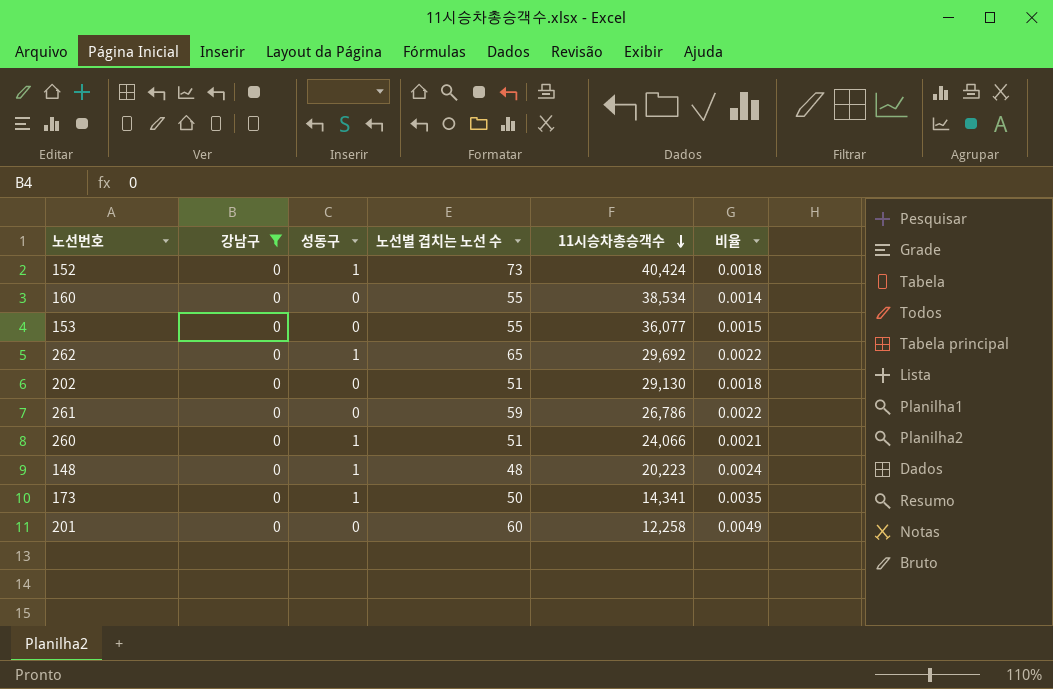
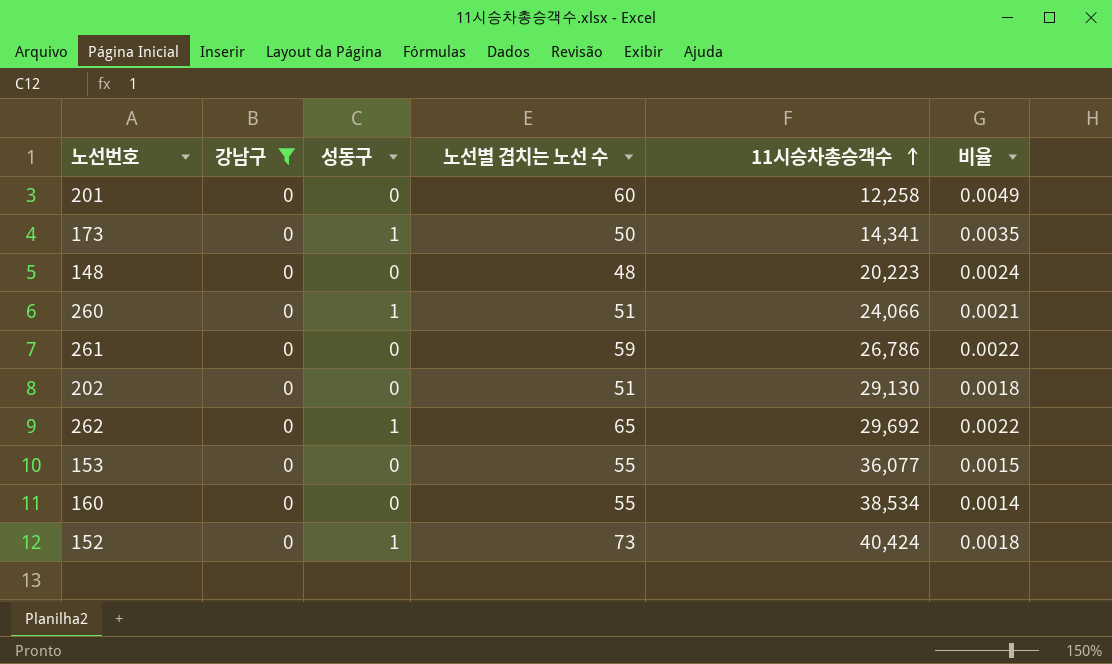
row order: 11시승차총승객수 descending -> 11시승차총승객수 ascending
148 | 성동구: 1 -> 0

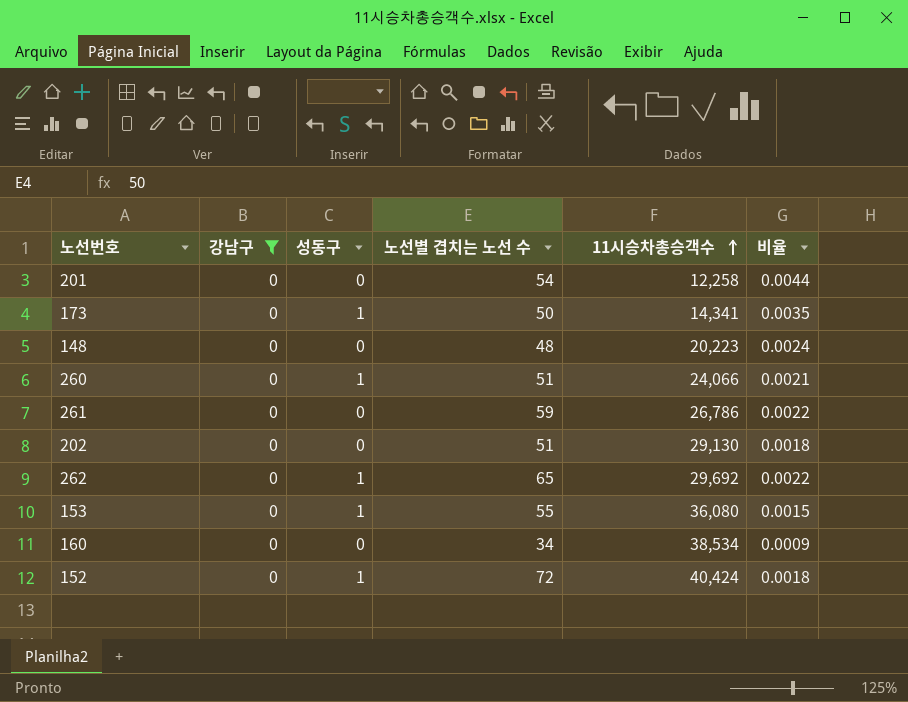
201 | 노선별 겹치는 노선 수: 60 -> 54
201 | 비율: 0.0049 -> 0.0044
153 | 성동구: 0 -> 1
153 | 11시승차총승객수: 36,077 -> 36,080
160 | 노선별 겹치는 노선 수: 55 -> 34
160 | 비율: 0.0014 -> 0.0009
152 | 노선별 겹치는 노선 수: 73 -> 72

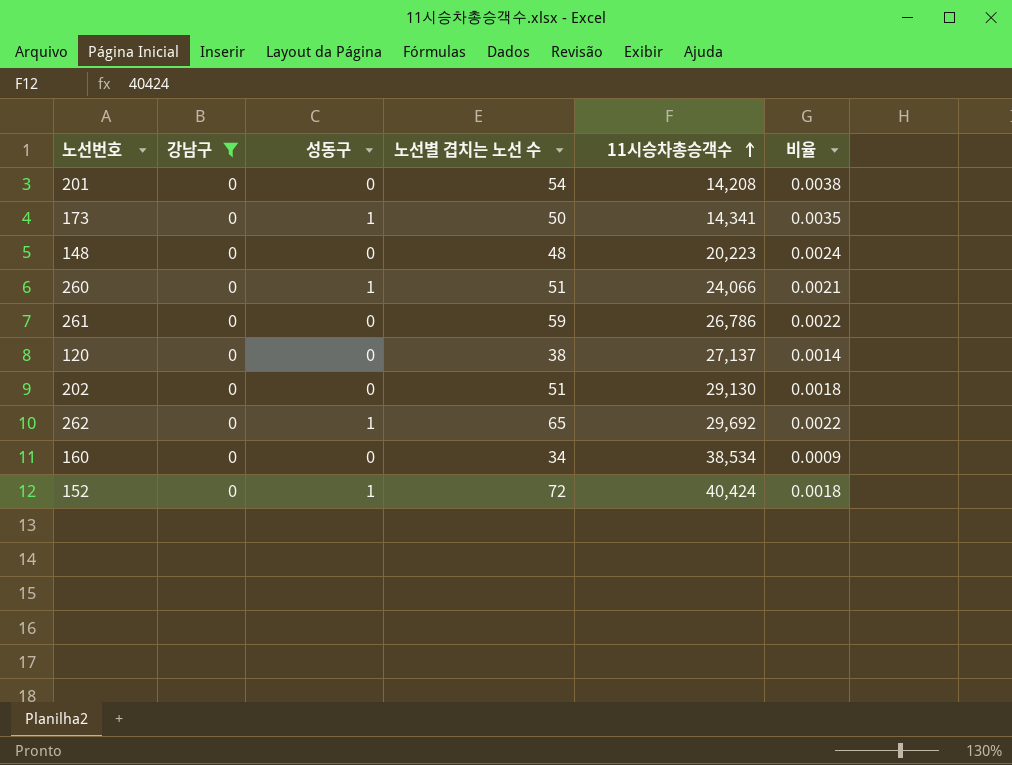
row 153: 0 | 1 | 55 | 36,080 | 0.0015 -> none
201 | 11시승차총승객수: 12,258 -> 14,208
201 | 비율: 0.0044 -> 0.0038
row 120: none -> 0 | 0 | 38 | 27,137 | 0.0014

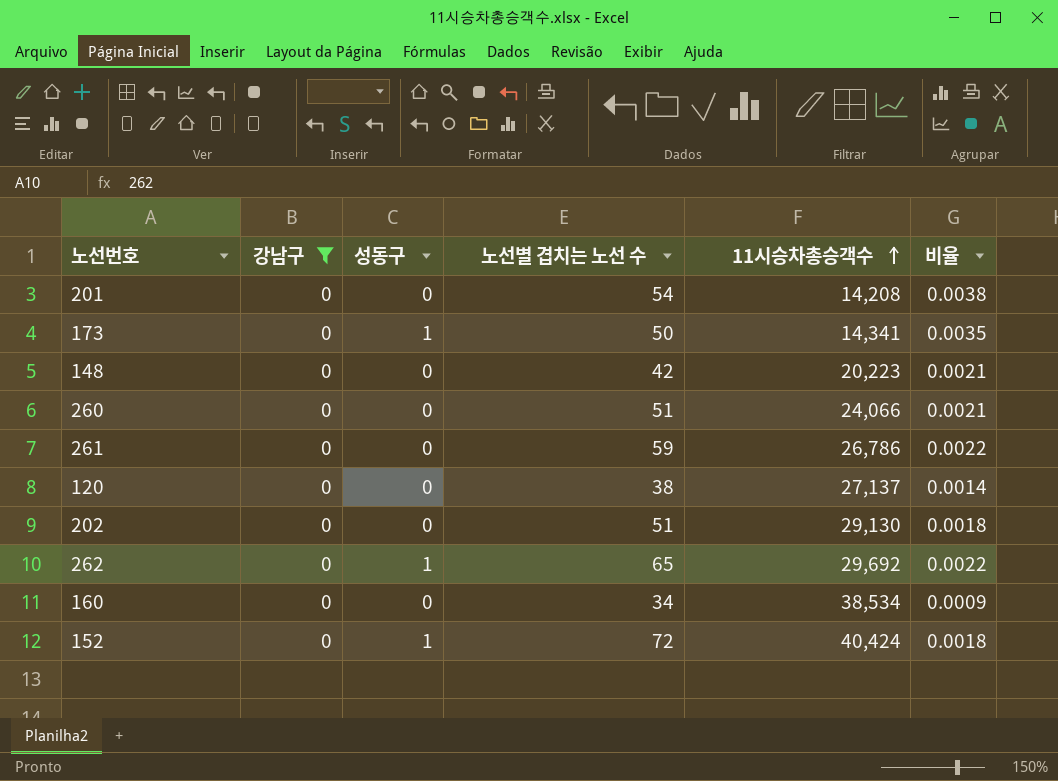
148 | 노선별 겹치는 노선 수: 48 -> 42
148 | 비율: 0.0024 -> 0.0021
260 | 성동구: 1 -> 0

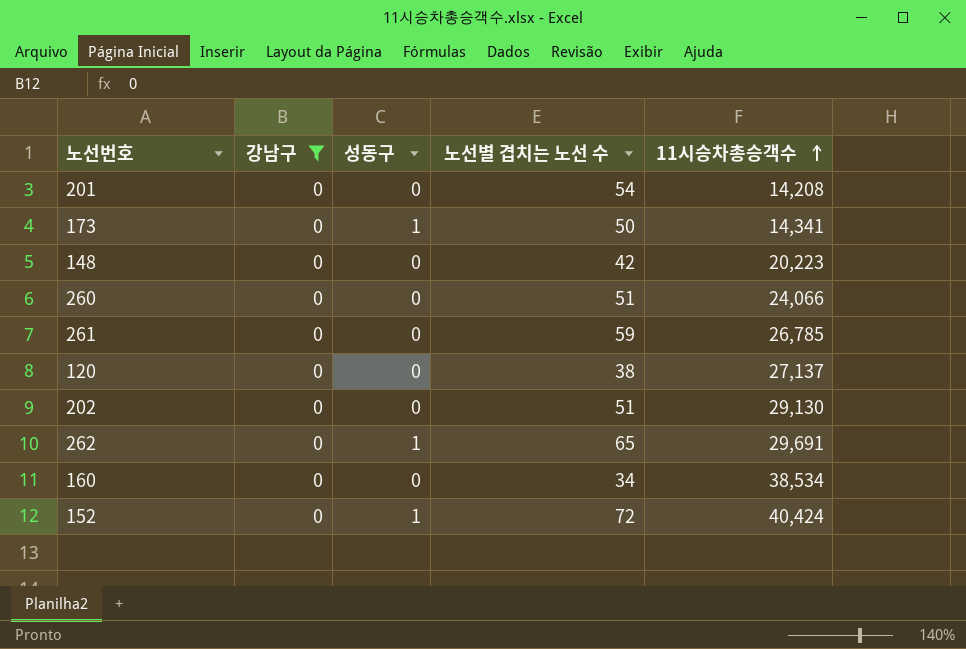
column 비율 | formula: [노선별 겹치는 노선 수] / [11시승차총승객수] -> none
261 | 11시승차총승객수: 26,786 -> 26,785
262 | 11시승차총승객수: 29,692 -> 29,691

